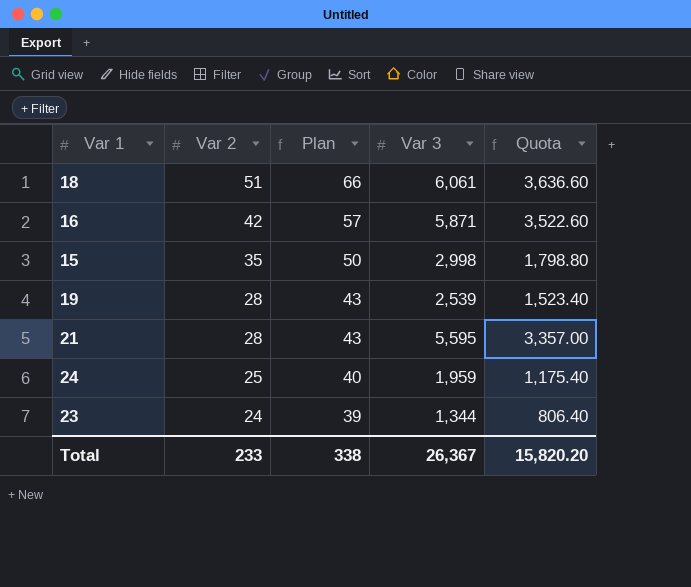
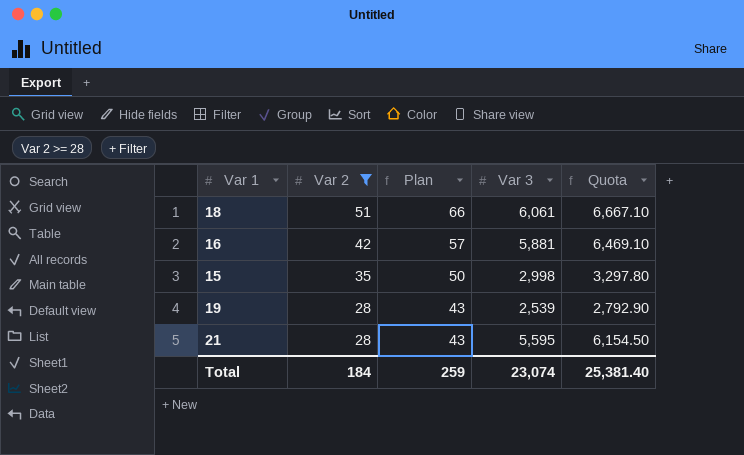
filter: none -> Var 2 >= 28
column Quota | formula: [Var 3] * 0.6 -> [Var 3] * 1.1
16 | Var 3: 5,871 -> 5,881
Total | Var 2: 233 -> 184
Total | Plan: 338 -> 259
Total | Var 3: 26,367 -> 23,074
Total | Quota: 15,820.20 -> 25,381.40

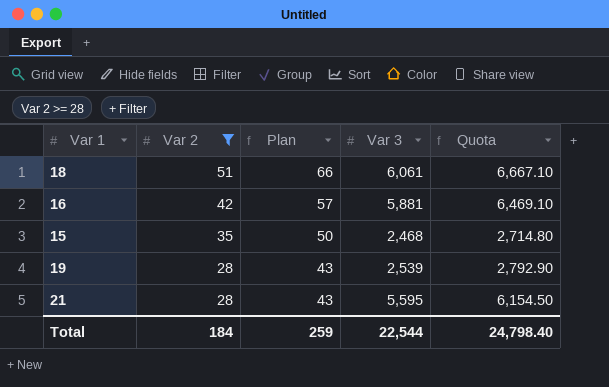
15 | Var 3: 2,998 -> 2,468
15 | Quota: 3,297.80 -> 2,714.80
Total | Var 3: 23,074 -> 22,544
Total | Quota: 25,381.40 -> 24,798.40

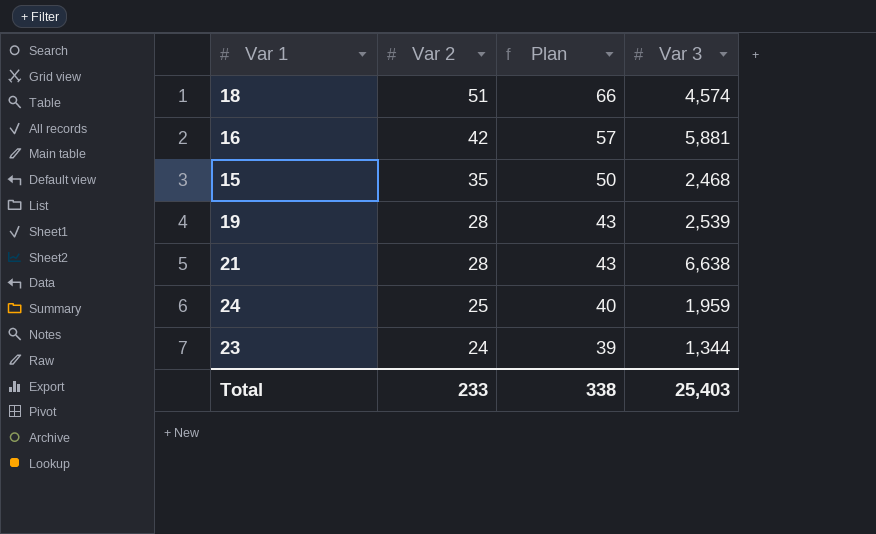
filter: Var 2 >= 28 -> none
column Quota | formula: [Var 3] * 1.1 -> none
18 | Var 3: 6,061 -> 4,574
21 | Var 3: 5,595 -> 6,638
Total | Var 2: 184 -> 233
Total | Plan: 259 -> 338
Total | Var 3: 22,544 -> 25,403

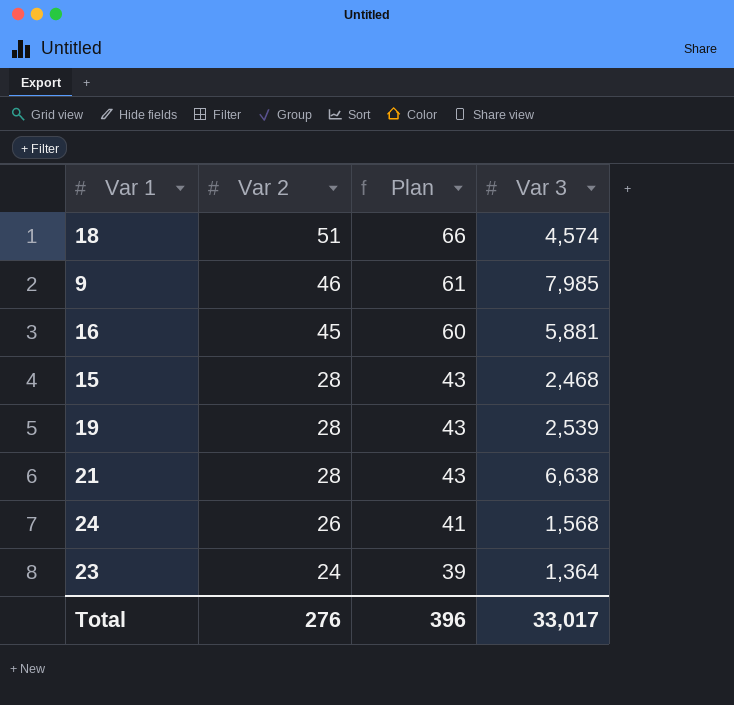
row 9: none -> 46 | 61 | 7,985
16 | Var 2: 42 -> 45
16 | Plan: 57 -> 60
15 | Var 2: 35 -> 28
15 | Plan: 50 -> 43
24 | Var 2: 25 -> 26
24 | Plan: 40 -> 41
24 | Var 3: 1,959 -> 1,568
23 | Var 3: 1,344 -> 1,364
Total | Var 2: 233 -> 276
Total | Plan: 338 -> 396
Total | Var 3: 25,403 -> 33,017

